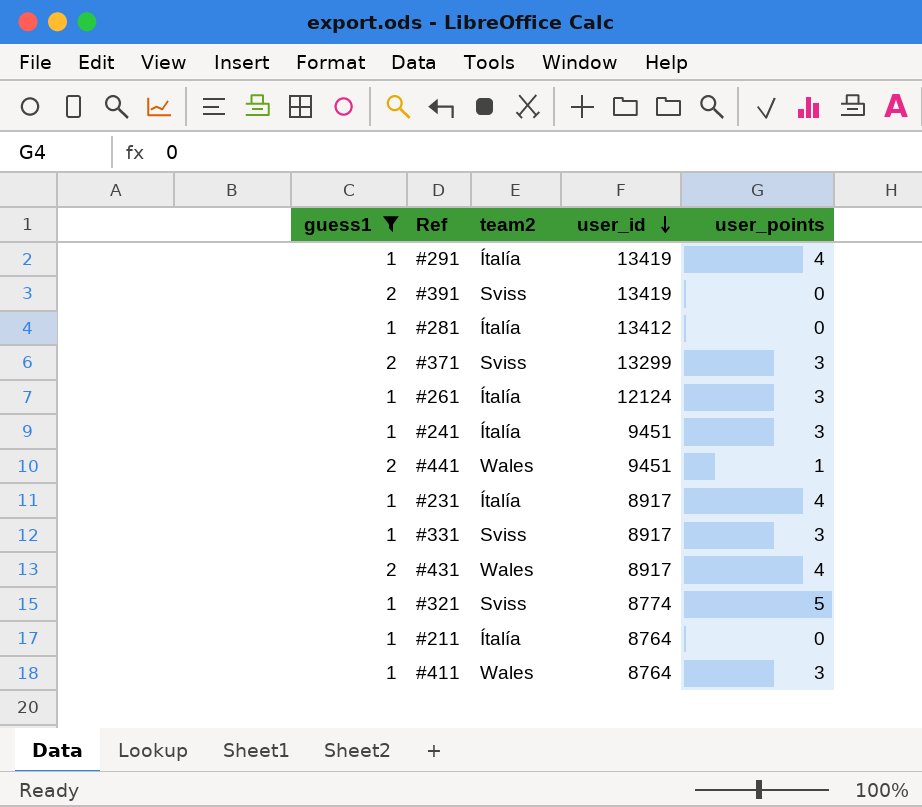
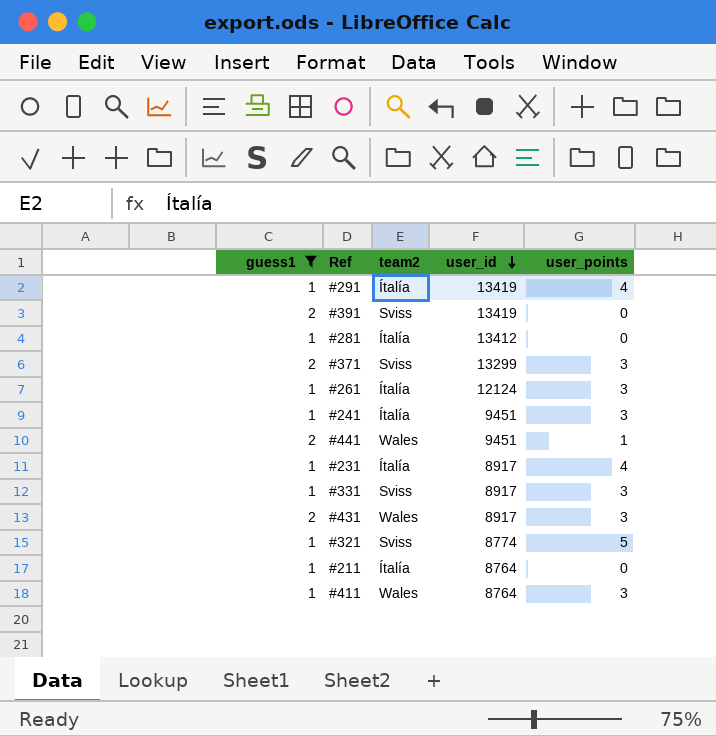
#431 | user_points: 4 -> 3

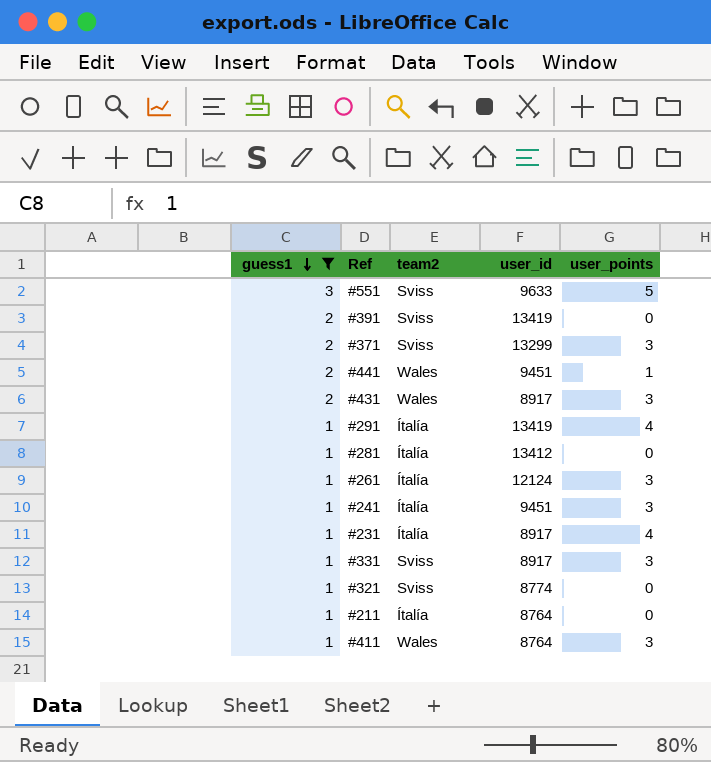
row order: user_id descending -> guess1 descending
row #551: none -> 3 | Sviss | 9633 | 5
#321 | user_points: 5 -> 0

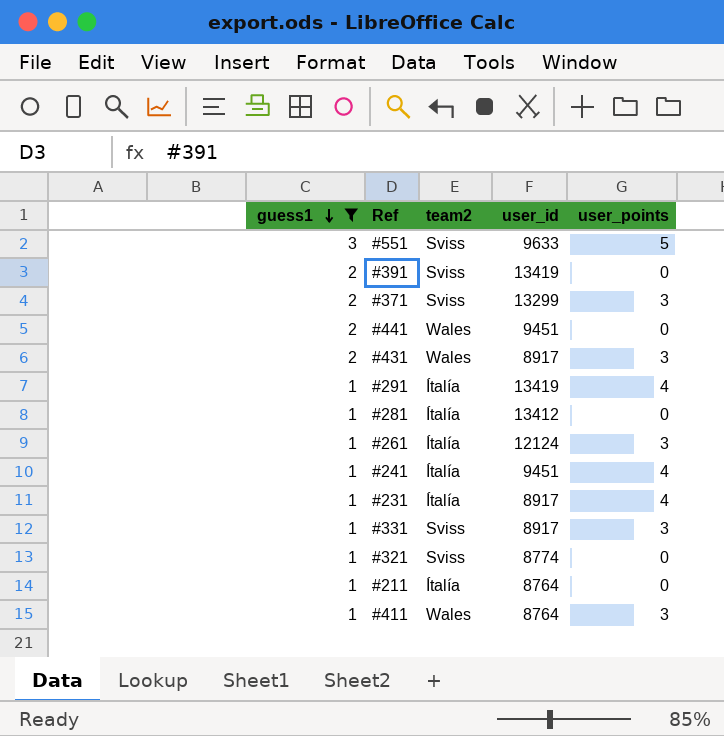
#441 | user_points: 1 -> 0
#241 | user_points: 3 -> 4

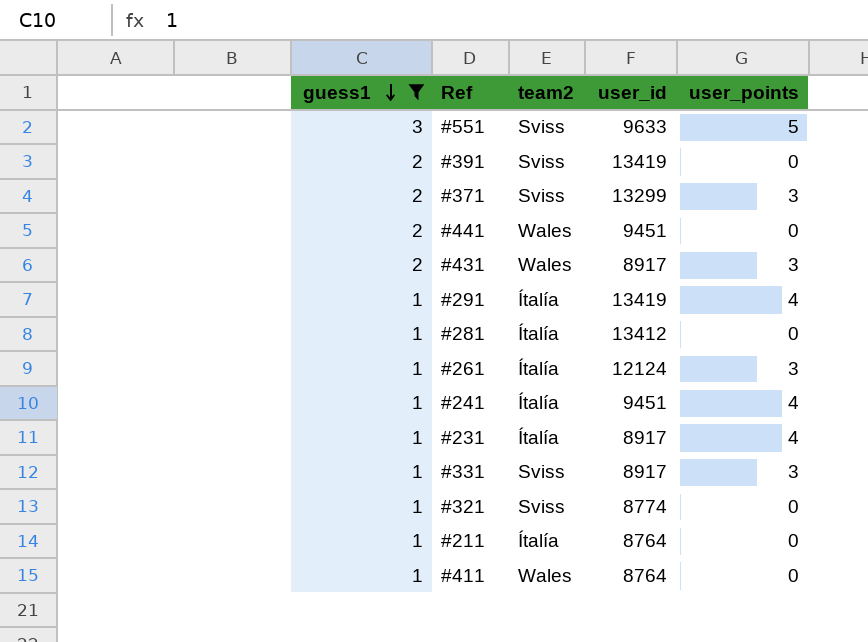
#411 | user_points: 3 -> 0

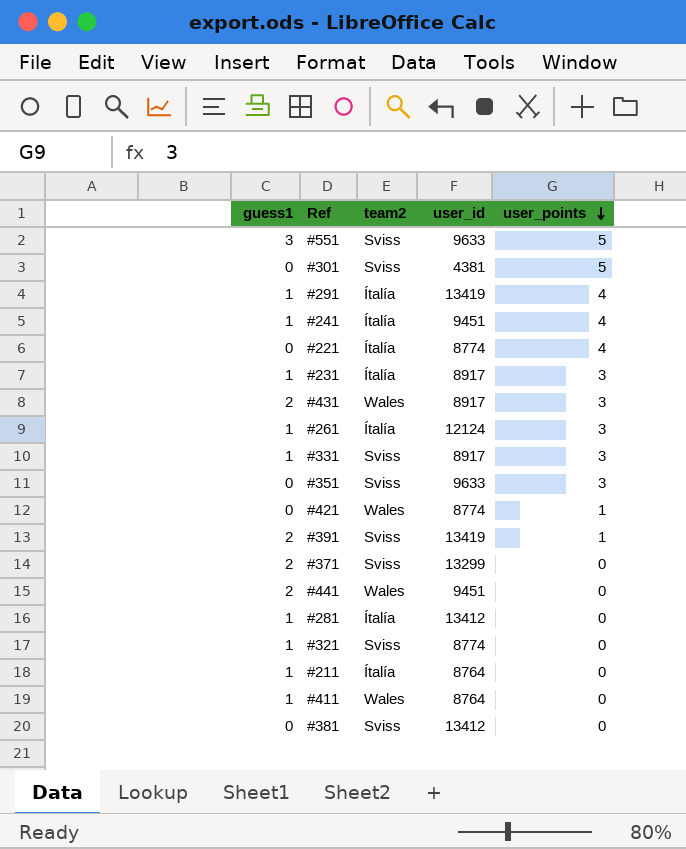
filter: guess1 != 0 -> none
row order: guess1 descending -> user_points descending
#231 | user_points: 4 -> 3
#391 | user_points: 0 -> 1
#371 | user_points: 3 -> 0

